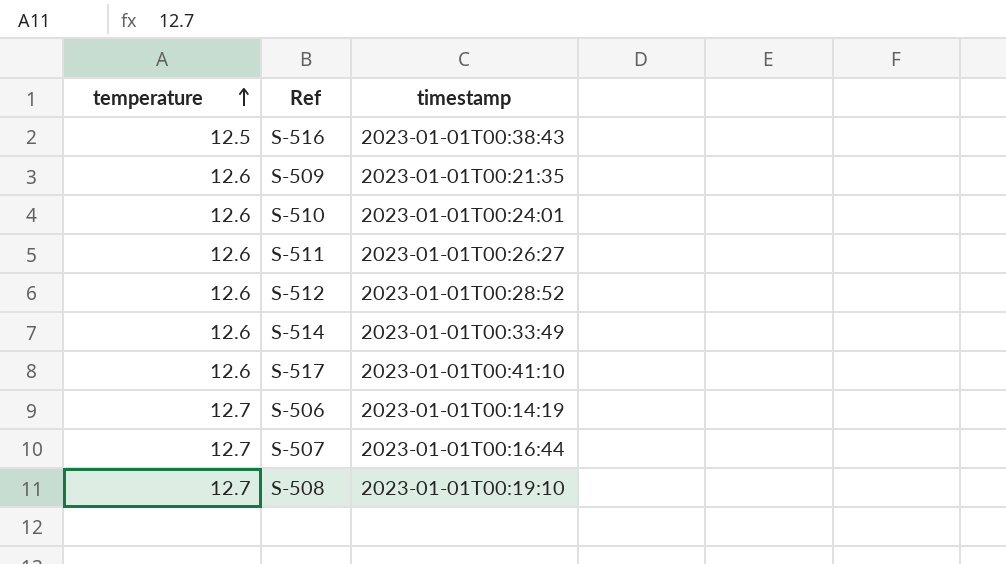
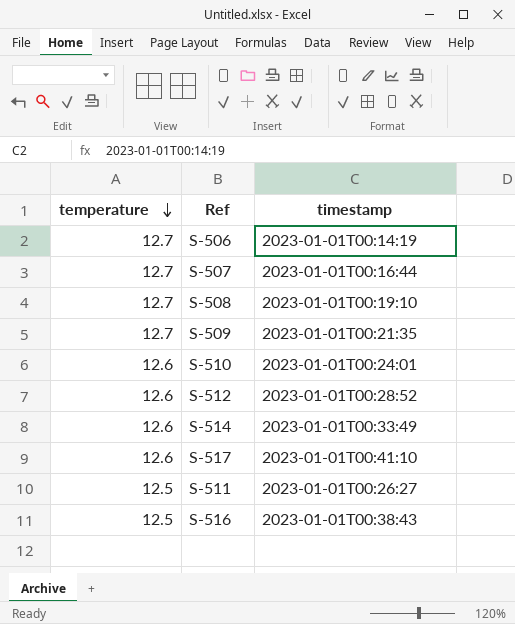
row order: temperature ascending -> temperature descending
S-509 | temperature: 12.6 -> 12.7
S-511 | temperature: 12.6 -> 12.5

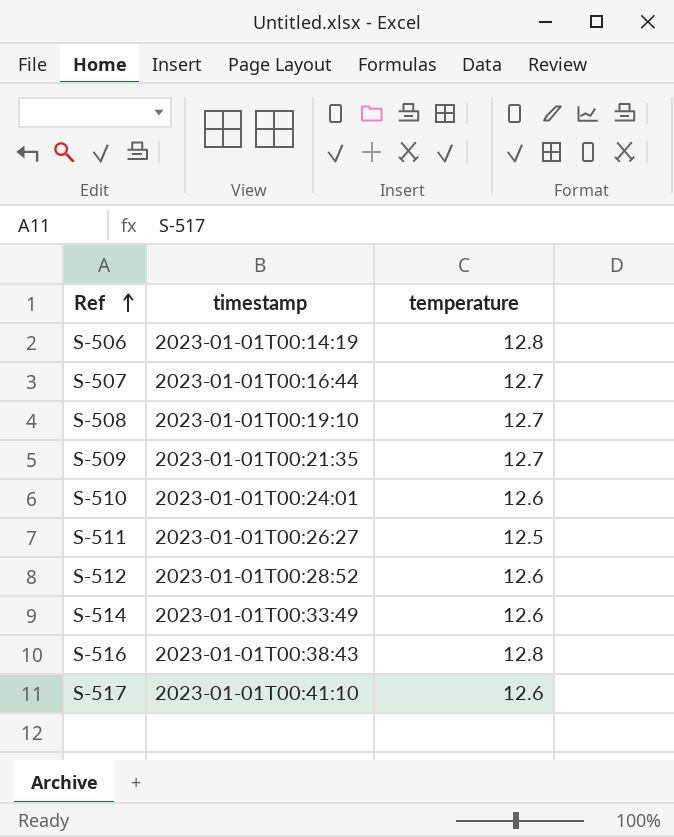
row order: temperature descending -> Ref ascending
column temperature | position: 1 -> 3
S-506 | temperature: 12.7 -> 12.8
S-516 | temperature: 12.5 -> 12.8

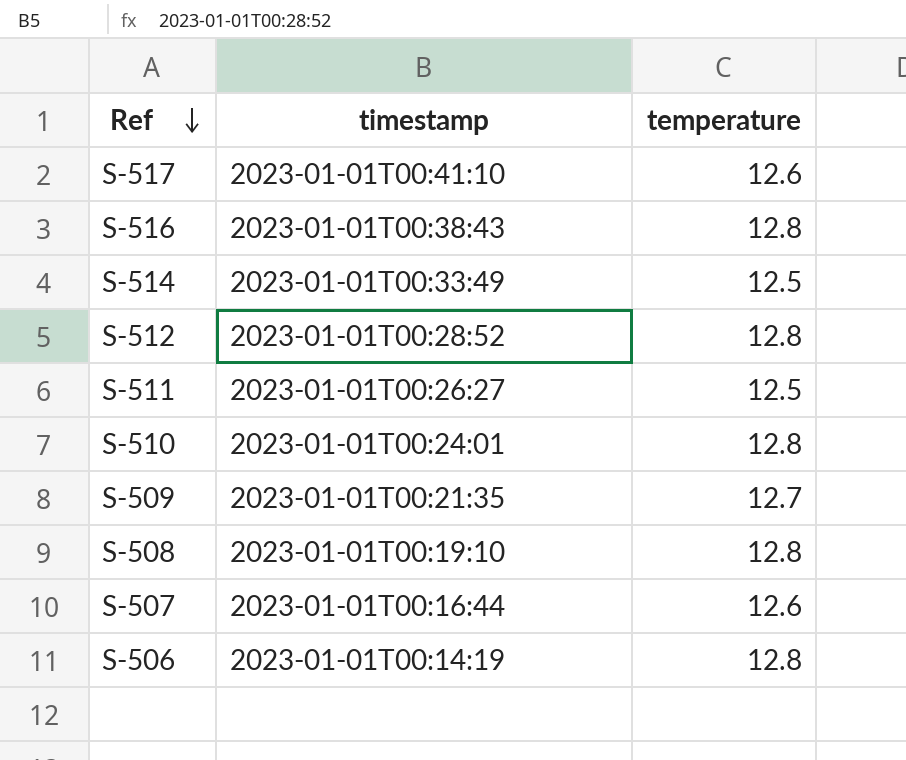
row order: Ref ascending -> Ref descending
S-514 | temperature: 12.6 -> 12.5
S-512 | temperature: 12.6 -> 12.8
S-510 | temperature: 12.6 -> 12.8
S-508 | temperature: 12.7 -> 12.8
S-507 | temperature: 12.7 -> 12.6

